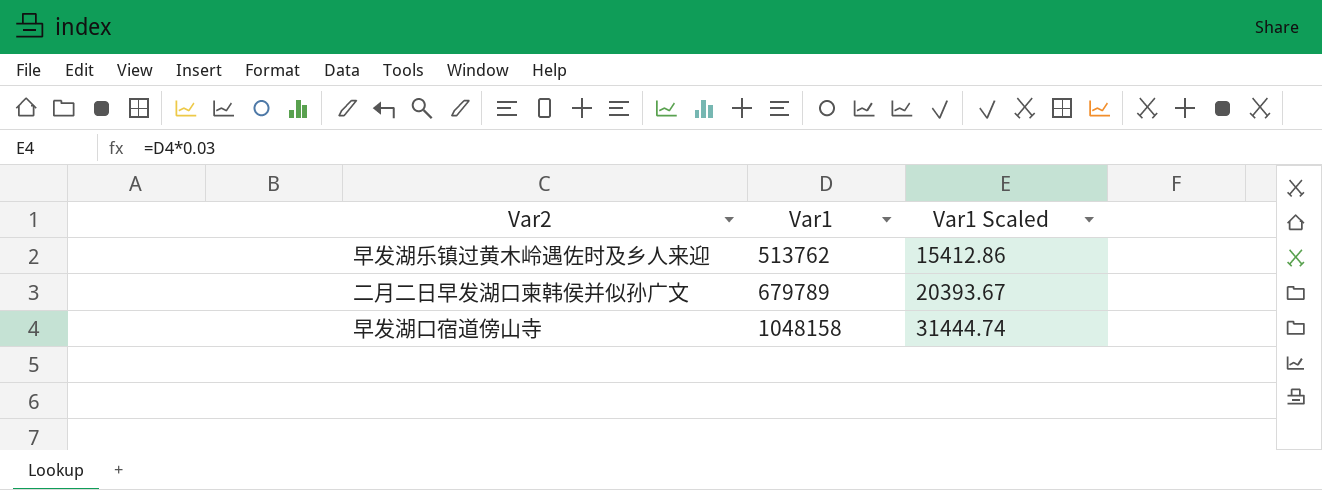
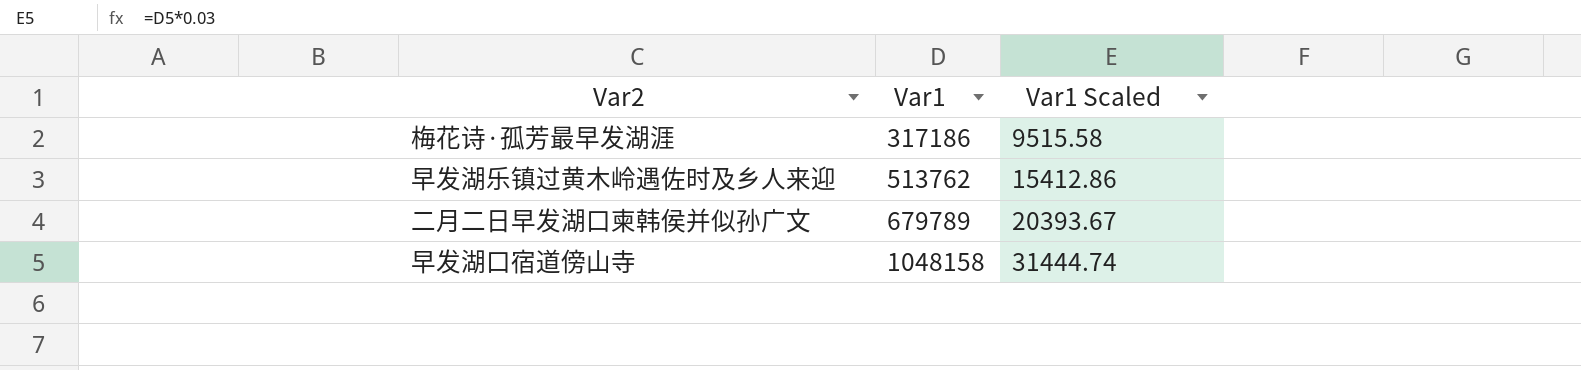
row 梅花诗·孤芳最早发湖涯: none -> 317186 | 9515.58

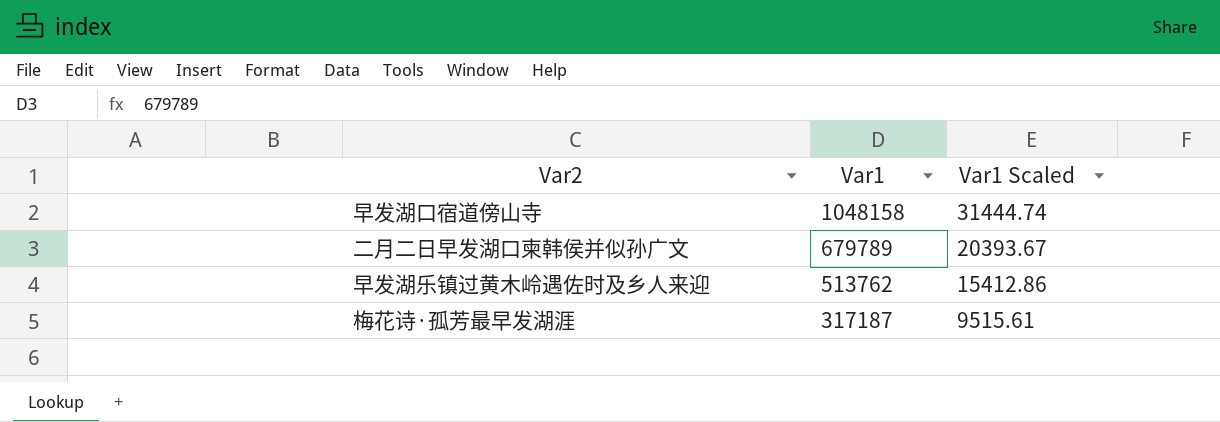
row order: Var1 ascending -> Var1 descending
梅花诗·孤芳最早发湖涯 | Var1: 317186 -> 317187
梅花诗·孤芳最早发湖涯 | Var1 Scaled: 9515.58 -> 9515.61

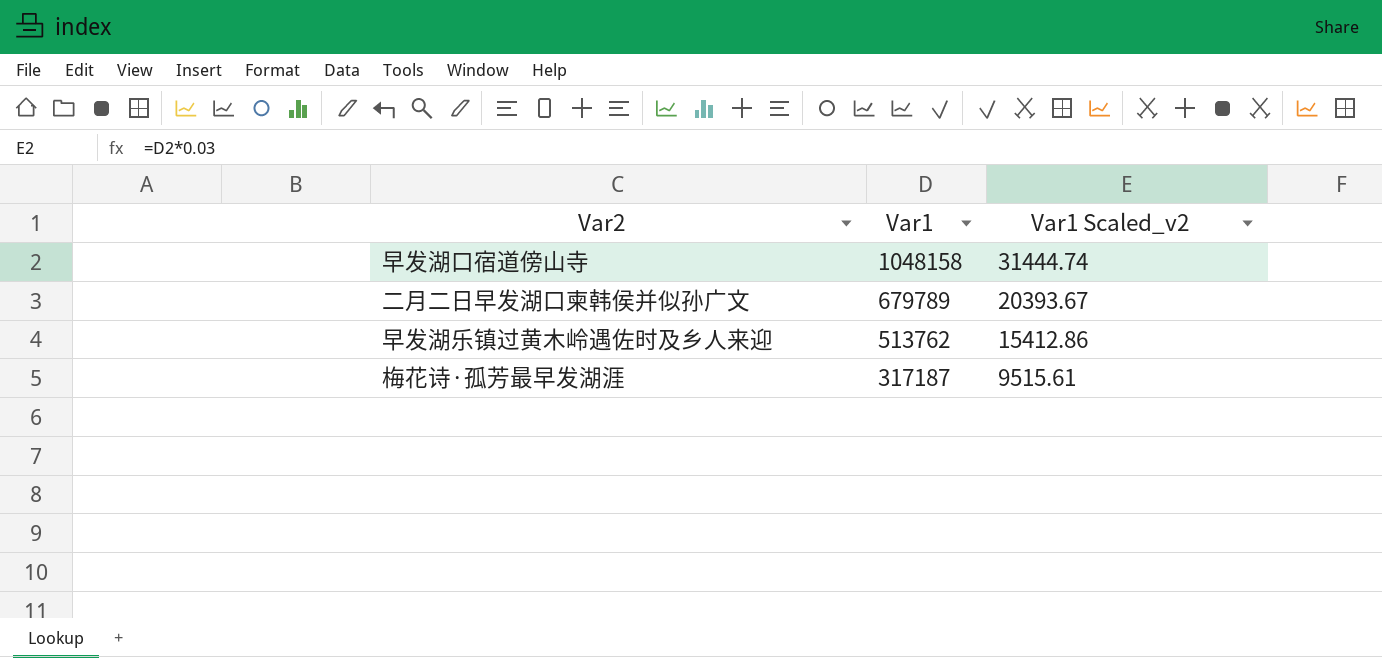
column name: Var1 Scaled -> Var1 Scaled_v2

